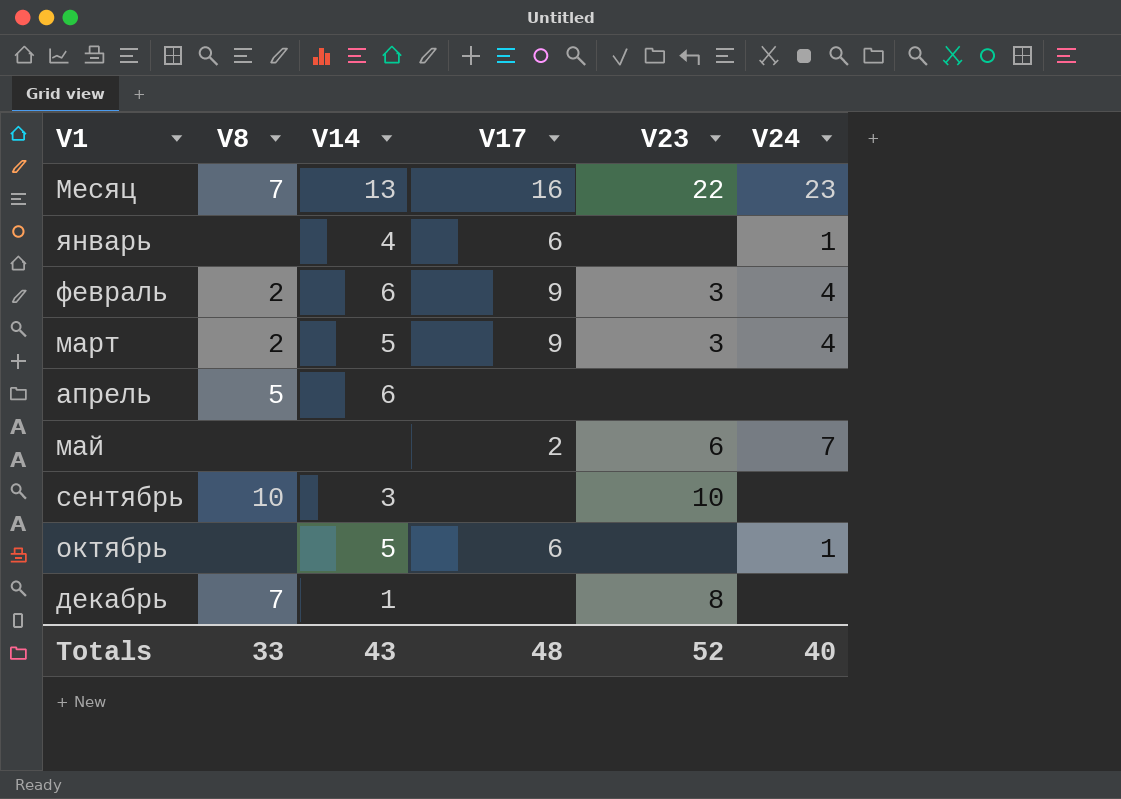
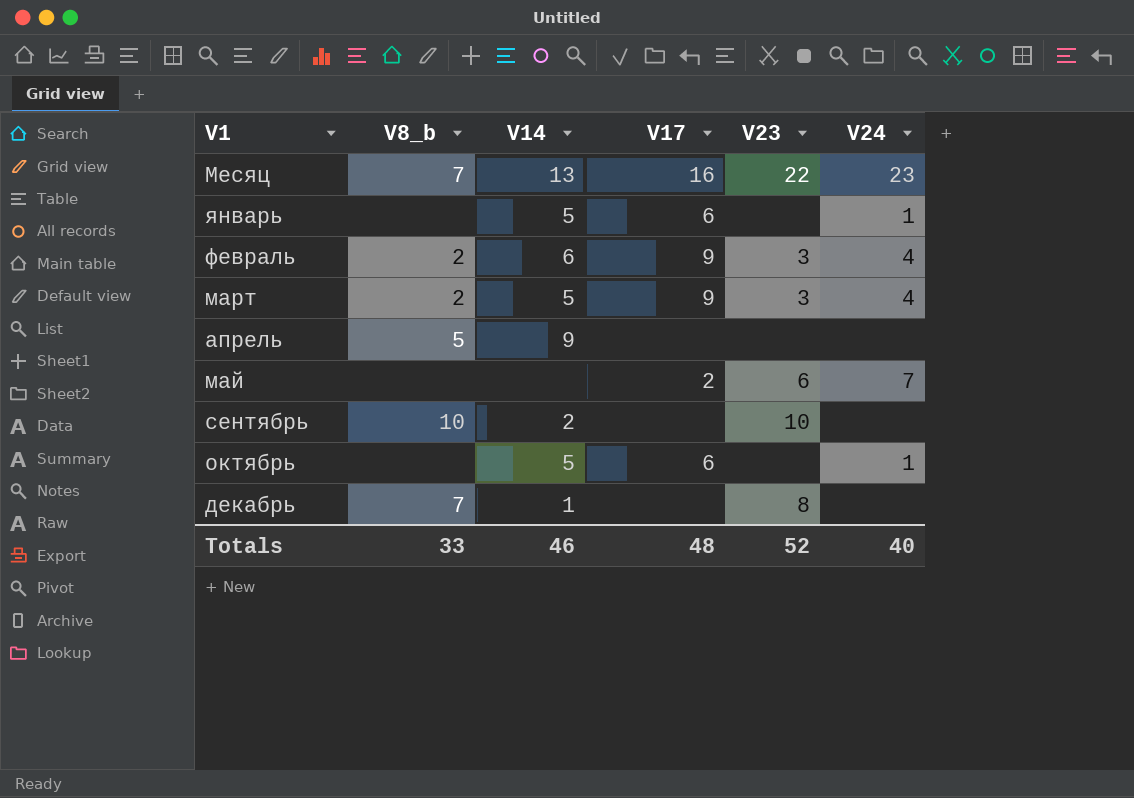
column name: V8 -> V8_b
январь | V14: 4 -> 5
апрель | V14: 6 -> 9
сентябрь | V14: 3 -> 2
Totals | V14: 43 -> 46

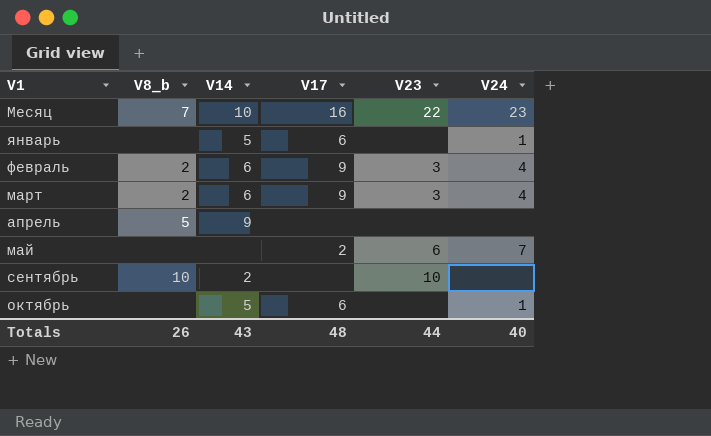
row декабрь: 7 | 1 | none | 8 | none -> none
Месяц | V14: 13 -> 10
март | V14: 5 -> 6
Totals | V8_b: 33 -> 26
Totals | V14: 46 -> 43
Totals | V23: 52 -> 44

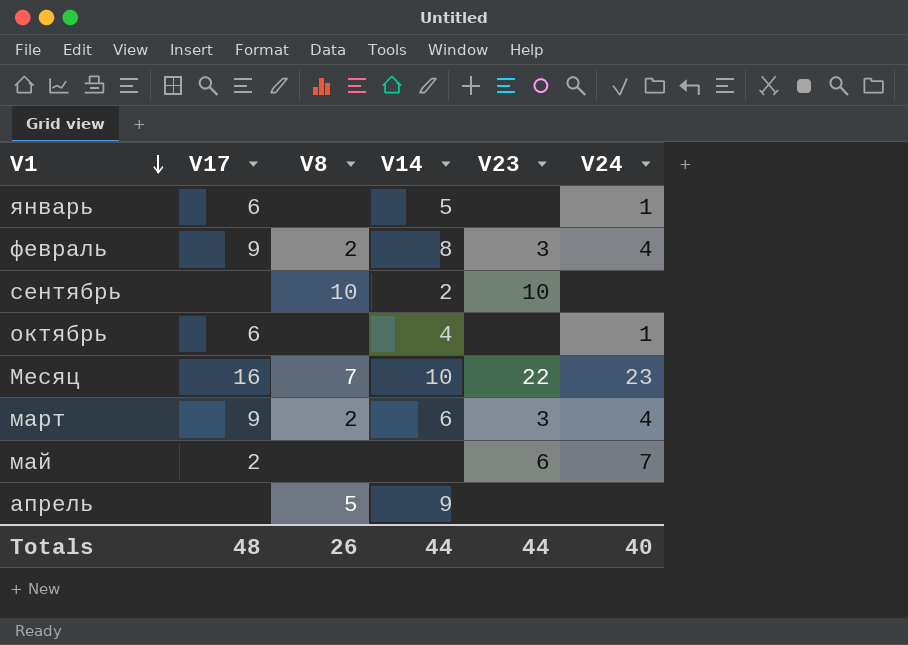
row order: none -> V1 descending
column V17 | position: 4 -> 2
column name: V8_b -> V8
февраль | V14: 6 -> 8
октябрь | V14: 5 -> 4
Totals | V14: 43 -> 44

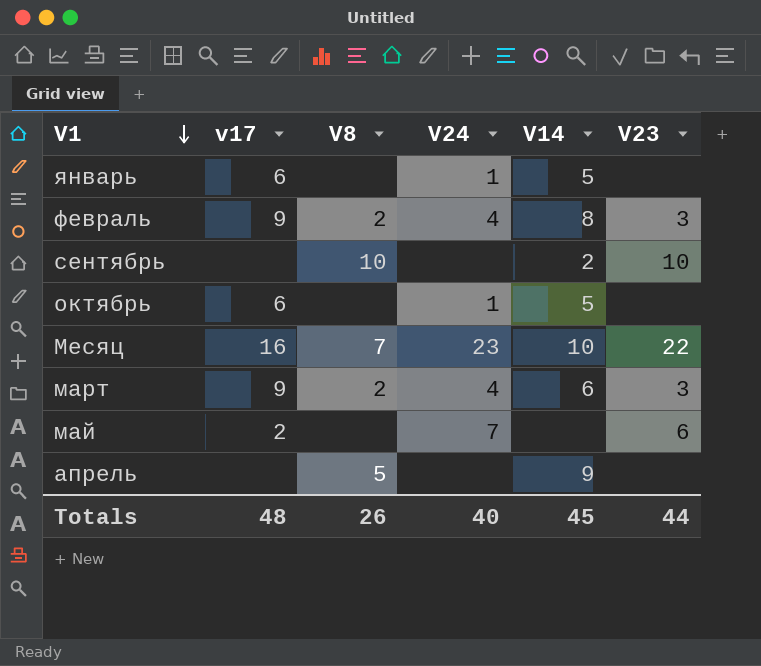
column name: V17 -> v17
column V24 | position: 6 -> 4
октябрь | V14: 4 -> 5
Totals | V14: 44 -> 45

